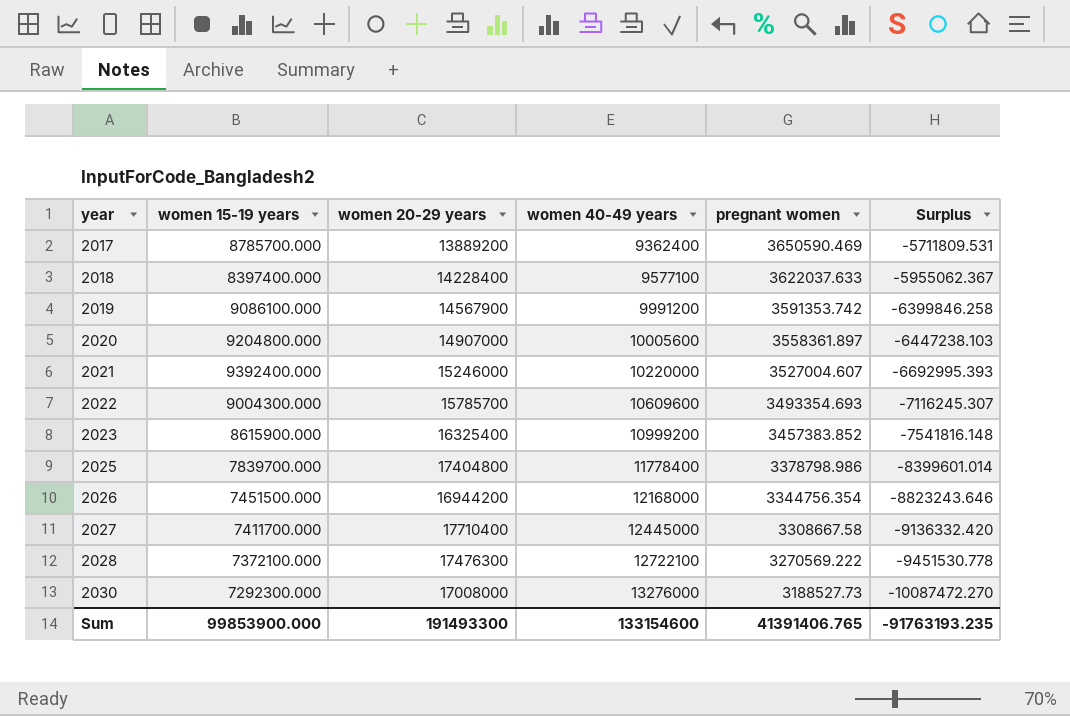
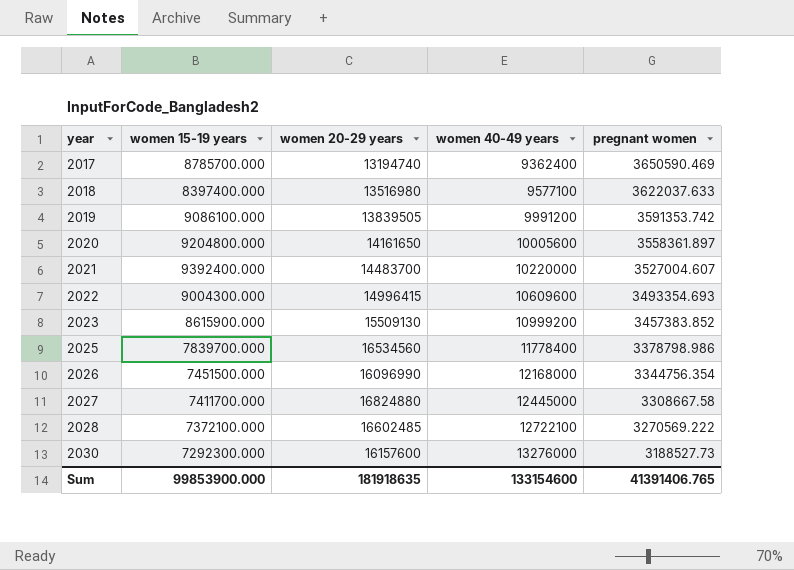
column Surplus | formula: [pregnant women] - [women 40-49 years] -> none
2017 | women 20-29 years: 13889200 -> 13194740
2018 | women 20-29 years: 14228400 -> 13516980
2019 | women 20-29 years: 14567900 -> 13839505
2020 | women 20-29 years: 14907000 -> 14161650
2021 | women 20-29 years: 15246000 -> 14483700
2022 | women 20-29 years: 15785700 -> 14996415
2023 | women 20-29 years: 16325400 -> 15509130
2025 | women 20-29 years: 17404800 -> 16534560
2026 | women 20-29 years: 16944200 -> 16096990
2027 | women 20-29 years: 17710400 -> 16824880
2028 | women 20-29 years: 17476300 -> 16602485
2030 | women 20-29 years: 17008000 -> 16157600
Sum | women 20-29 years: 191493300 -> 181918635

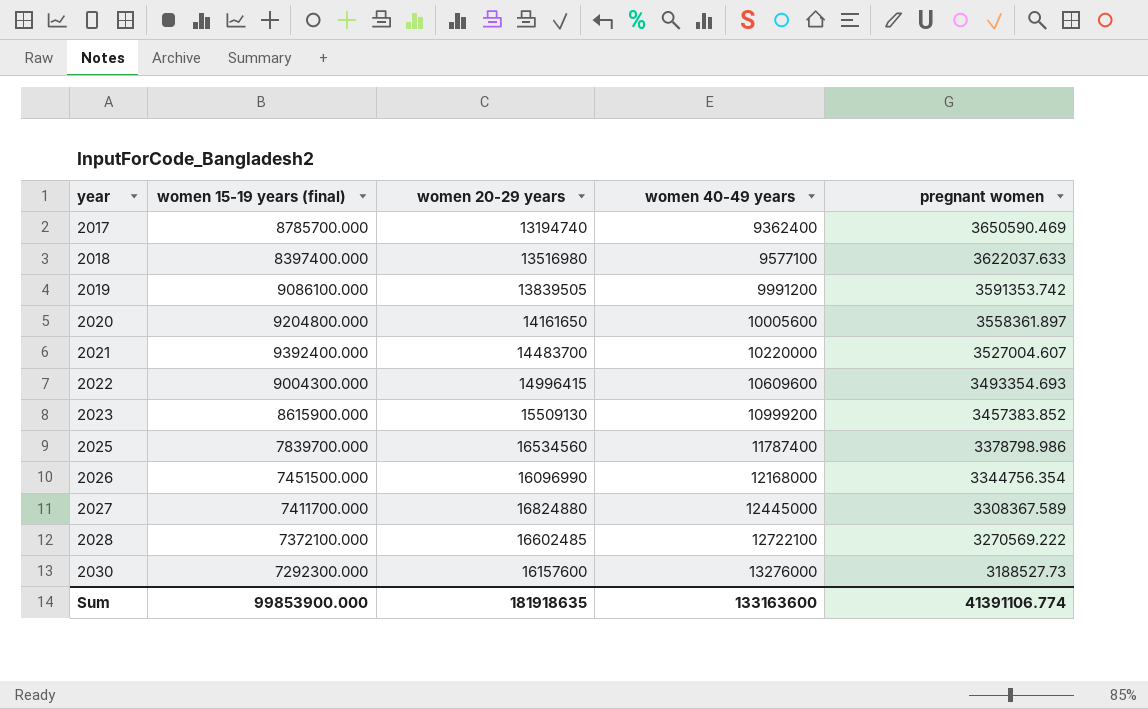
column name: women 15-19 years -> women 15-19 years (final)
2025 | women 40-49 years: 11778400 -> 11787400
2027 | pregnant women: 3308667.58 -> 3308367.589
Sum | women 40-49 years: 133154600 -> 133163600
Sum | pregnant women: 41391406.765 -> 41391106.774

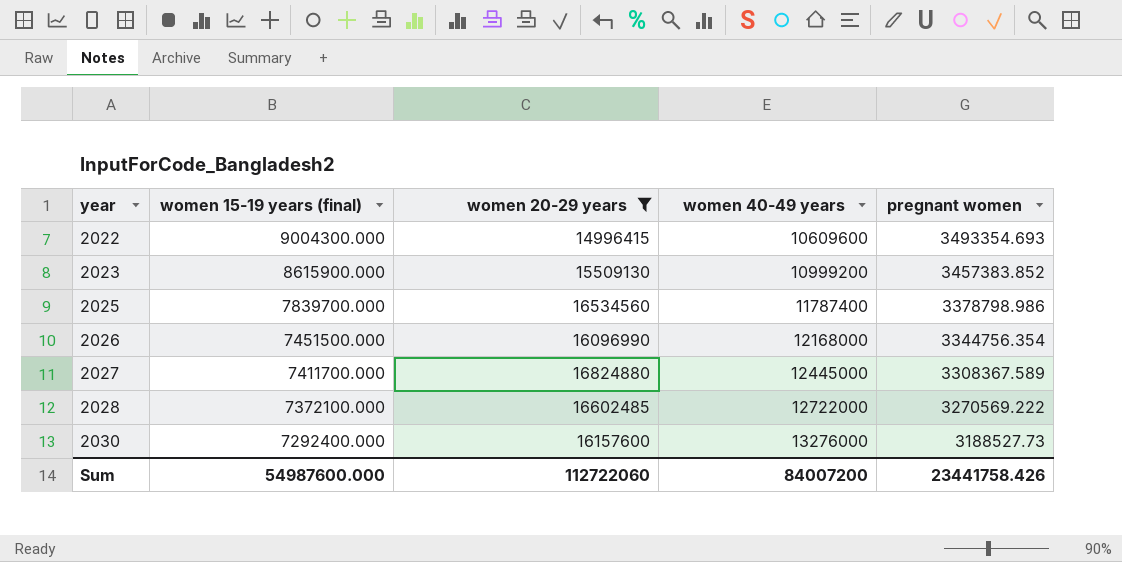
filter: none -> women 20-29 years >= 14996415
2028 | women 40-49 years: 12722100 -> 12722000
2030 | women 15-19 years (final): 7292300.000 -> 7292400.000
Sum | women 15-19 years (final): 99853900.000 -> 54987600.000
Sum | women 20-29 years: 181918635 -> 112722060
Sum | women 40-49 years: 133163600 -> 84007200
Sum | pregnant women: 41391106.774 -> 23441758.426

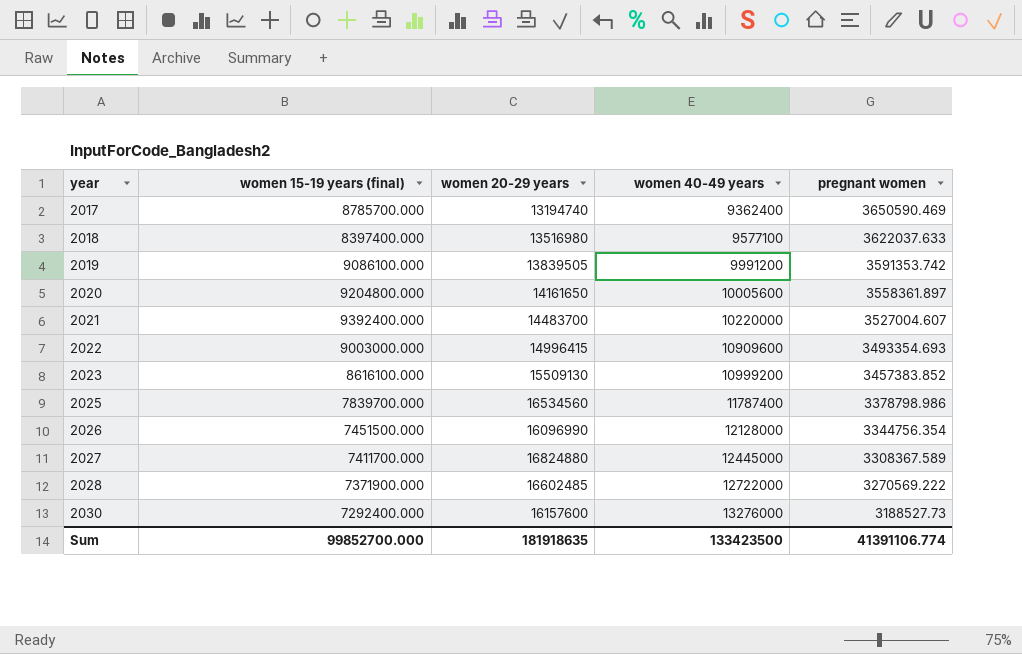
filter: women 20-29 years >= 14996415 -> none
2022 | women 15-19 years (final): 9004300.000 -> 9003000.000
2022 | women 40-49 years: 10609600 -> 10909600
2023 | women 15-19 years (final): 8615900.000 -> 8616100.000
2026 | women 40-49 years: 12168000 -> 12128000
2028 | women 15-19 years (final): 7372100.000 -> 7371900.000
Sum | women 15-19 years (final): 54987600.000 -> 99852700.000
Sum | women 20-29 years: 112722060 -> 181918635
Sum | women 40-49 years: 84007200 -> 133423500
Sum | pregnant women: 23441758.426 -> 41391106.774

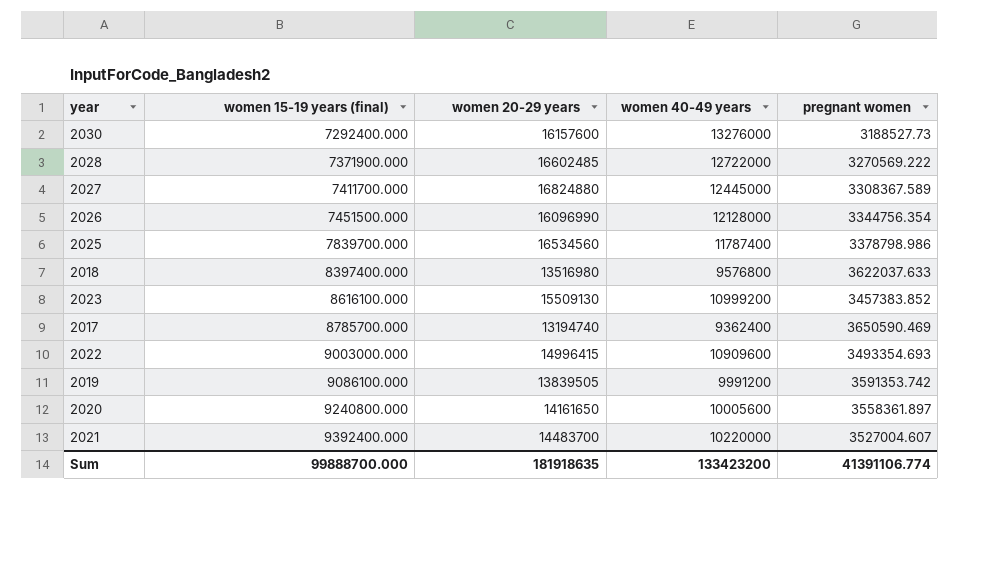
row order: year ascending -> women 15-19 years (final) ascending
2018 | women 40-49 years: 9577100 -> 9576800
2020 | women 15-19 years (final): 9204800.000 -> 9240800.000
Sum | women 15-19 years (final): 99852700.000 -> 99888700.000
Sum | women 40-49 years: 133423500 -> 133423200

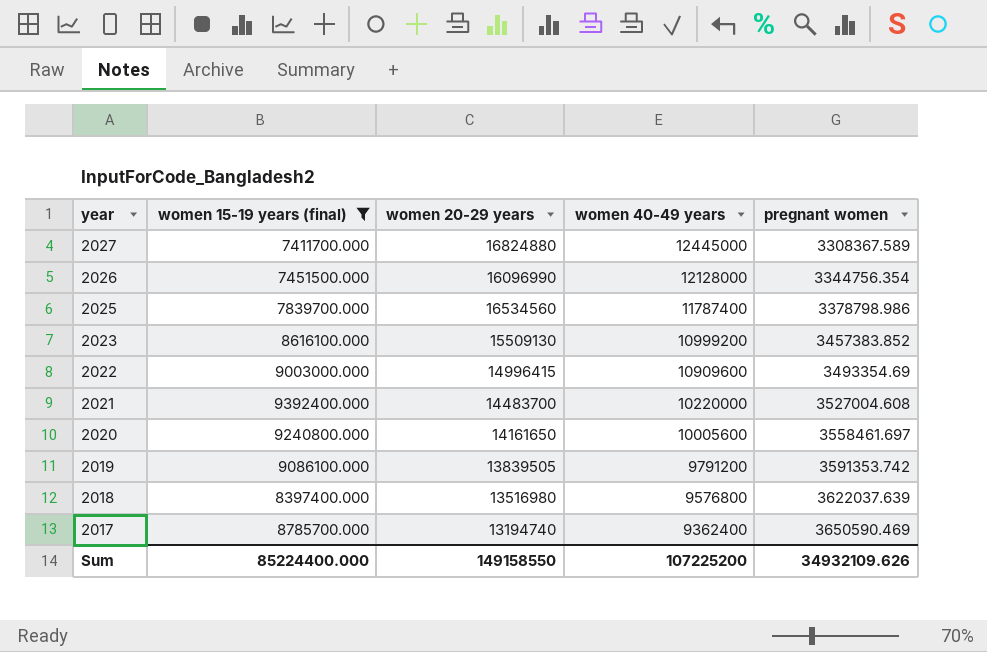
filter: none -> women 15-19 years (final) >= 7411700.000
row order: women 15-19 years (final) ascending -> year descending
2022 | pregnant women: 3493354.693 -> 3493354.69
2021 | pregnant women: 3527004.607 -> 3527004.608
2020 | pregnant women: 3558361.897 -> 3558461.697
2019 | women 40-49 years: 9991200 -> 9791200
2018 | pregnant women: 3622037.633 -> 3622037.639
Sum | women 15-19 years (final): 99888700.000 -> 85224400.000
Sum | women 20-29 years: 181918635 -> 149158550
Sum | women 40-49 years: 133423200 -> 107225200
Sum | pregnant women: 41391106.774 -> 34932109.626

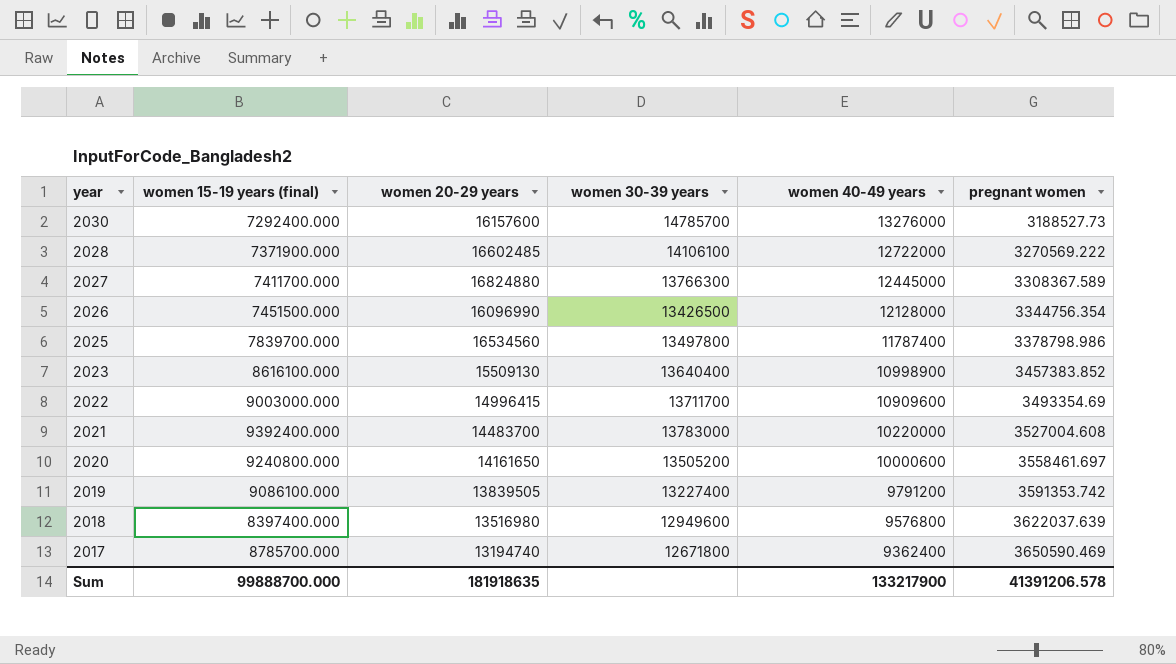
filter: women 15-19 years (final) >= 7411700.000 -> none
column women 30-39 years | position: none -> 4
2023 | women 40-49 years: 10999200 -> 10998900
2020 | women 40-49 years: 10005600 -> 10000600
Sum | women 15-19 years (final): 85224400.000 -> 99888700.000
Sum | women 20-29 years: 149158550 -> 181918635
Sum | women 40-49 years: 107225200 -> 133217900
Sum | pregnant women: 34932109.626 -> 41391206.578

